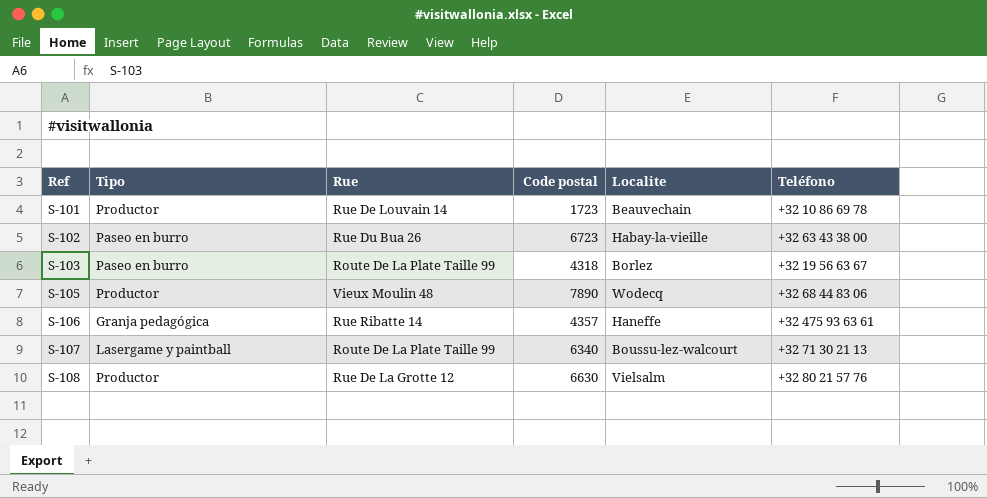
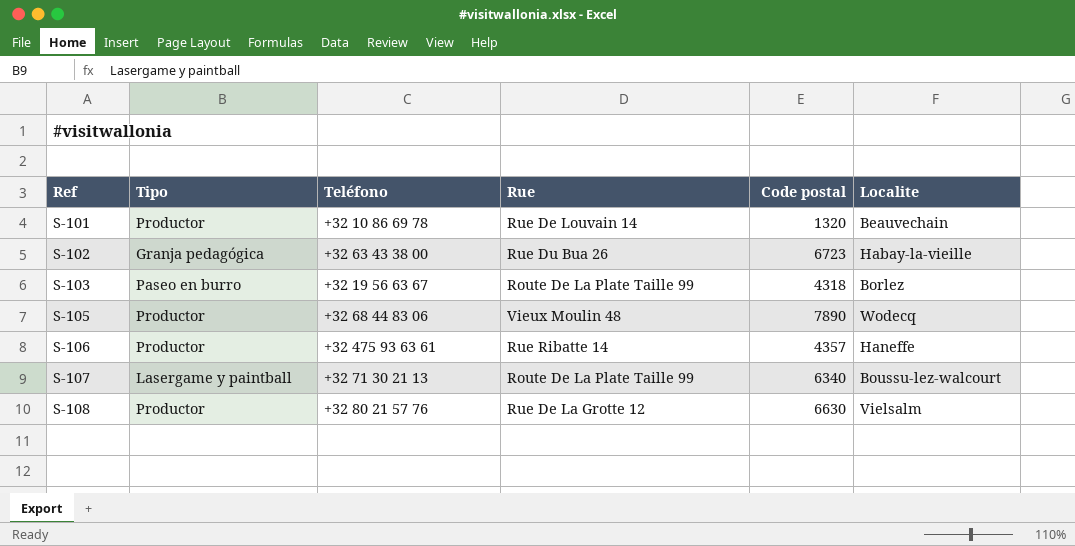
column Teléfono | position: 6 -> 3
S-101 | Code postal: 1723 -> 1320
S-102 | Tipo: Paseo en burro -> Granja pedagógica
S-106 | Tipo: Granja pedagógica -> Productor

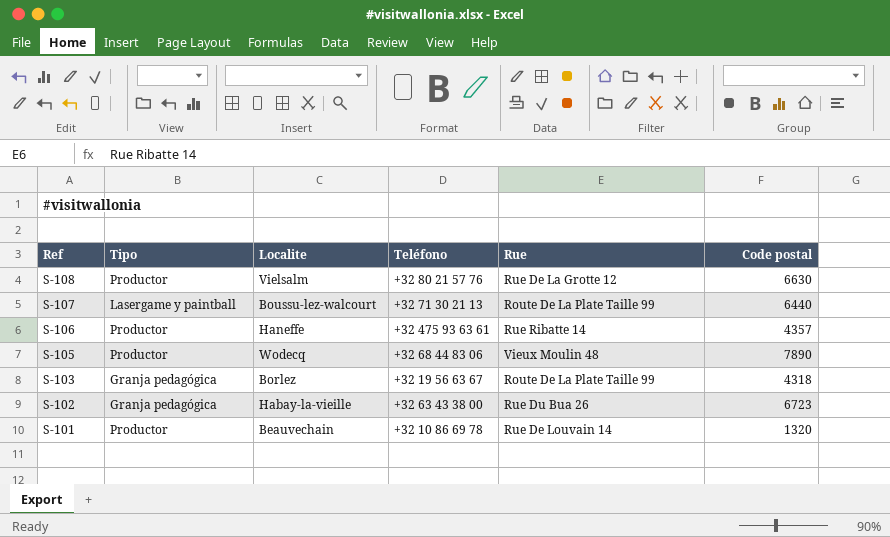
row order: Ref ascending -> Ref descending
column Localite | position: 6 -> 3
S-107 | Code postal: 6340 -> 6440
S-103 | Tipo: Paseo en burro -> Granja pedagógica

